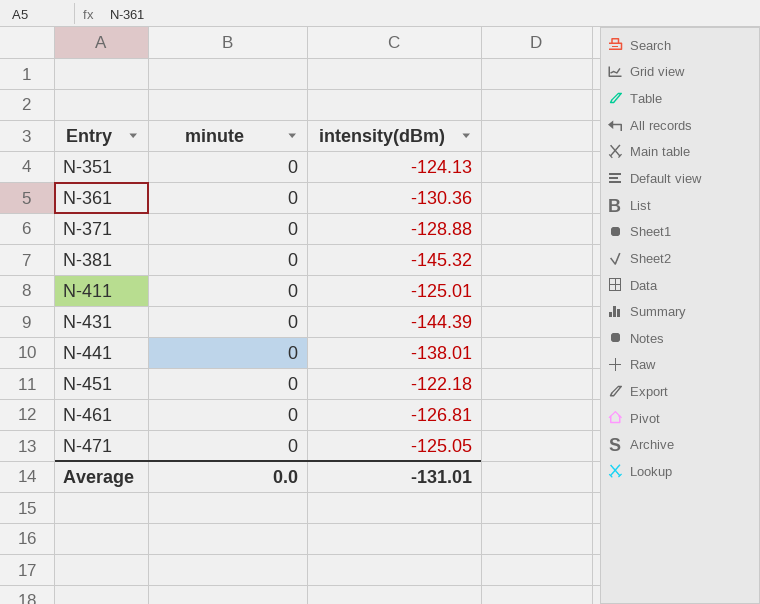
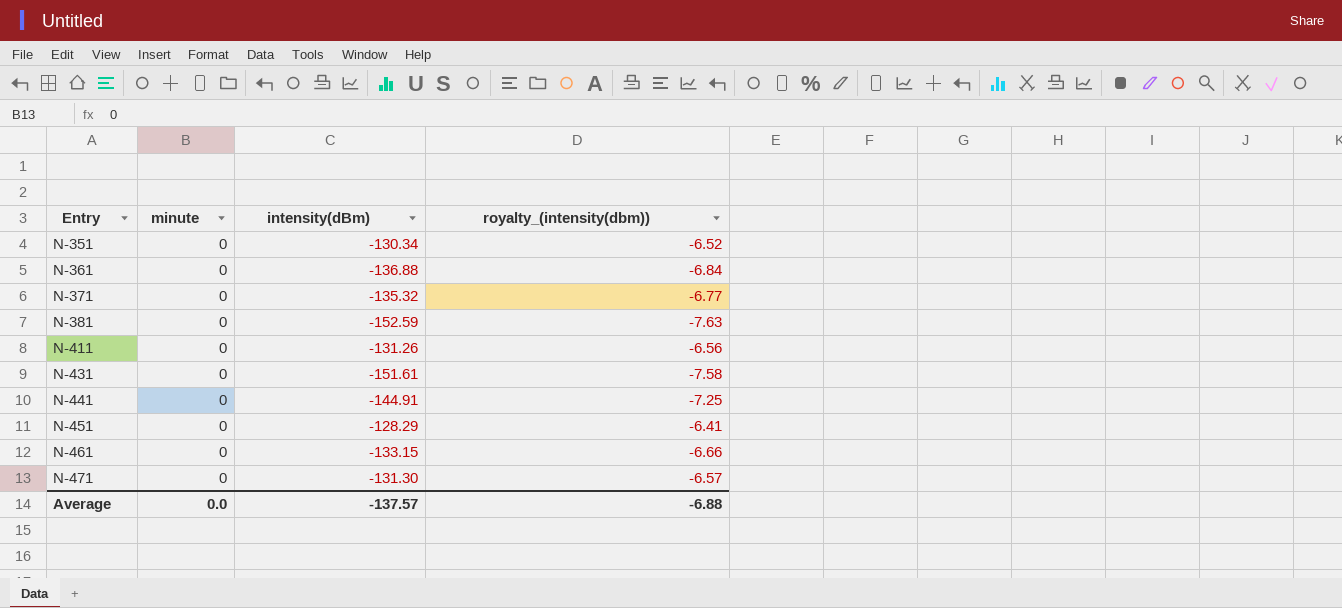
column royalty_(intensity(dbm)) | formula: none -> [intensity(dBm)] * 0.05
N-351 | intensity(dBm): -124.13 -> -130.34
N-361 | intensity(dBm): -130.36 -> -136.88
N-371 | intensity(dBm): -128.88 -> -135.32
N-381 | intensity(dBm): -145.32 -> -152.59
N-411 | intensity(dBm): -125.01 -> -131.26
N-431 | intensity(dBm): -144.39 -> -151.61
N-441 | intensity(dBm): -138.01 -> -144.91
N-451 | intensity(dBm): -122.18 -> -128.29
N-461 | intensity(dBm): -126.81 -> -133.15
N-471 | intensity(dBm): -125.05 -> -131.30
Average | intensity(dBm): -131.01 -> -137.57

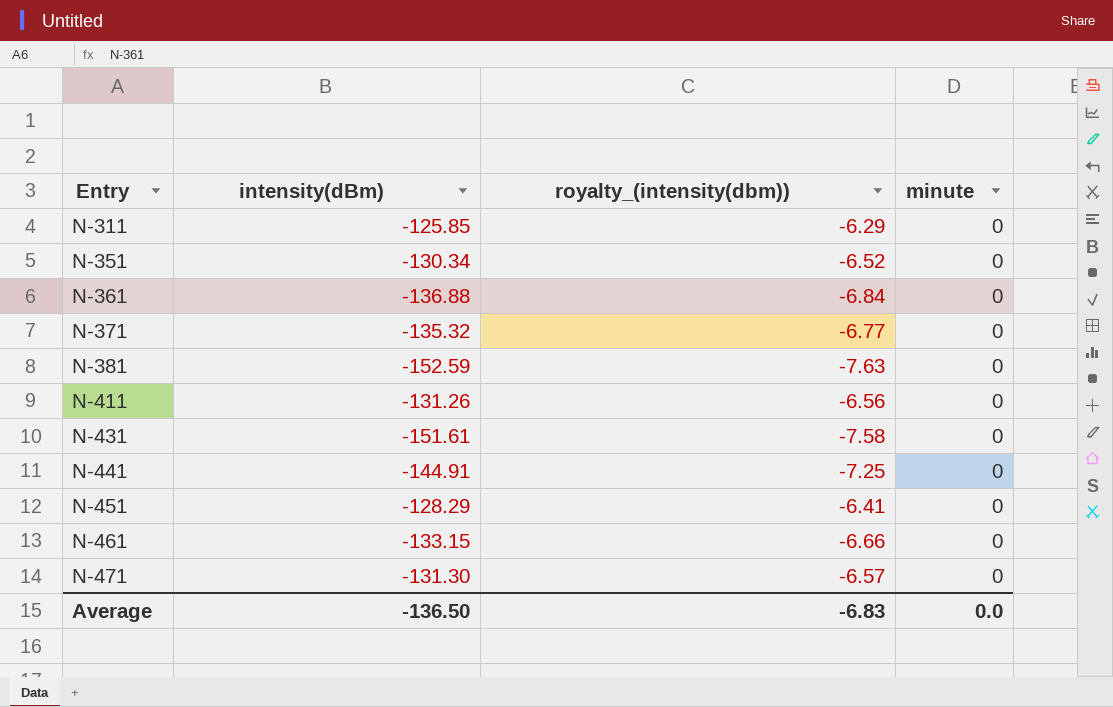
column minute | position: 2 -> 4
row N-311: none -> -125.85 | -6.29 | 0
Average | intensity(dBm): -137.57 -> -136.50
Average | royalty_(intensity(dbm)): -6.88 -> -6.83

